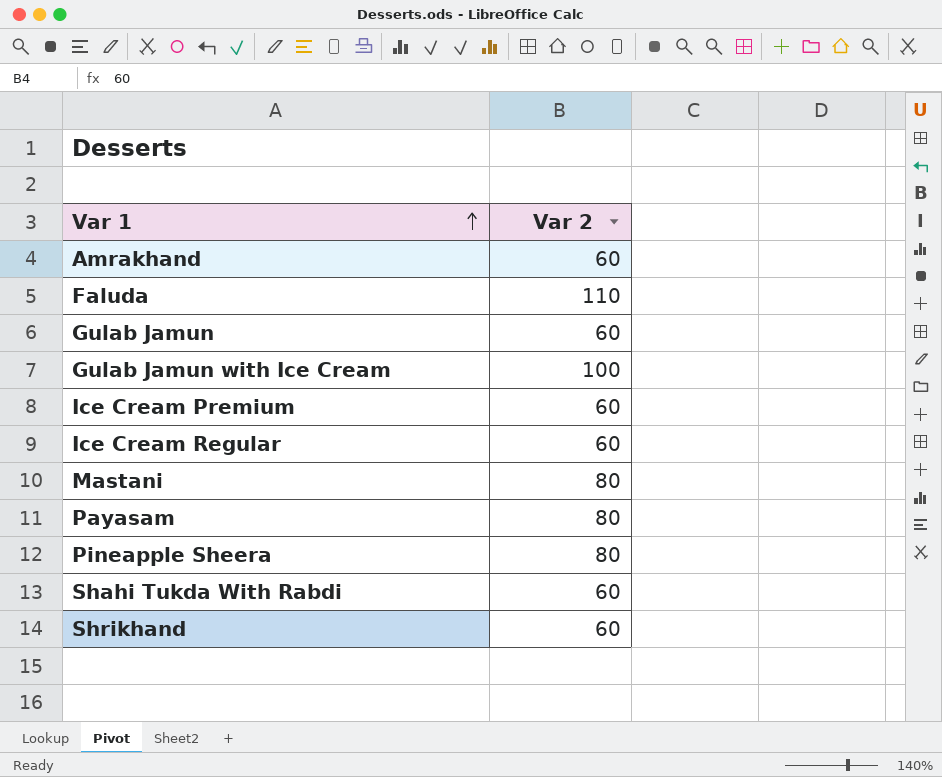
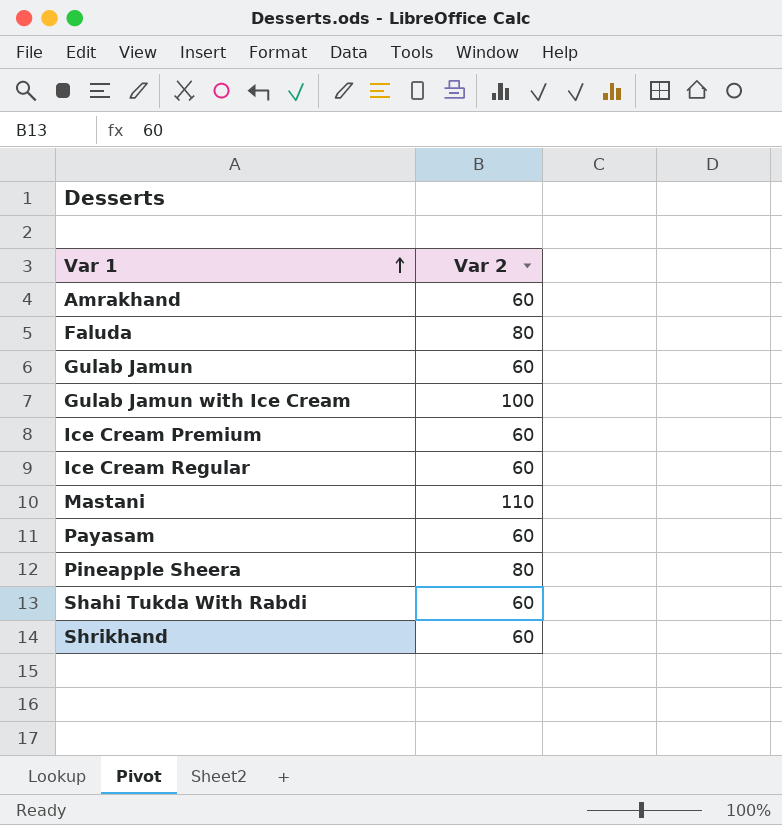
Faluda | Var 2: 110 -> 80
Mastani | Var 2: 80 -> 110
Payasam | Var 2: 80 -> 60

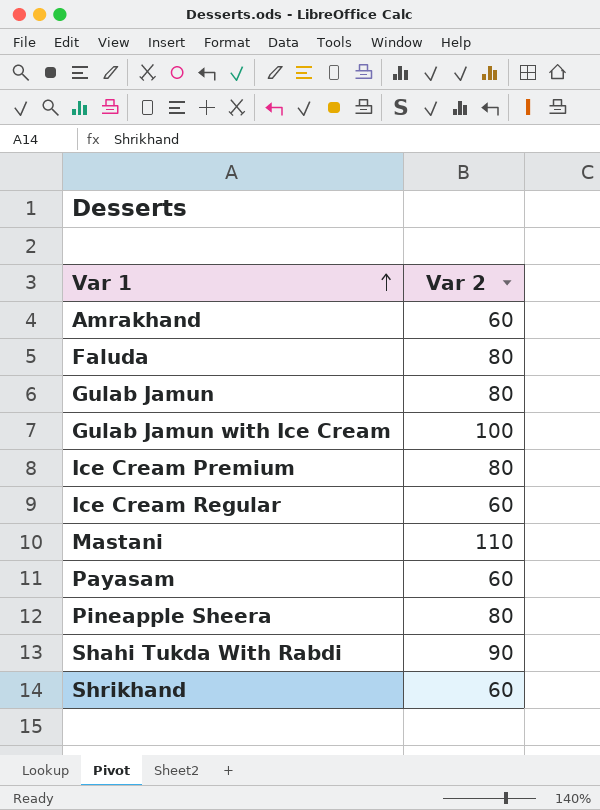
Gulab Jamun | Var 2: 60 -> 80
Ice Cream Premium | Var 2: 60 -> 80
Shahi Tukda With Rabdi | Var 2: 60 -> 90

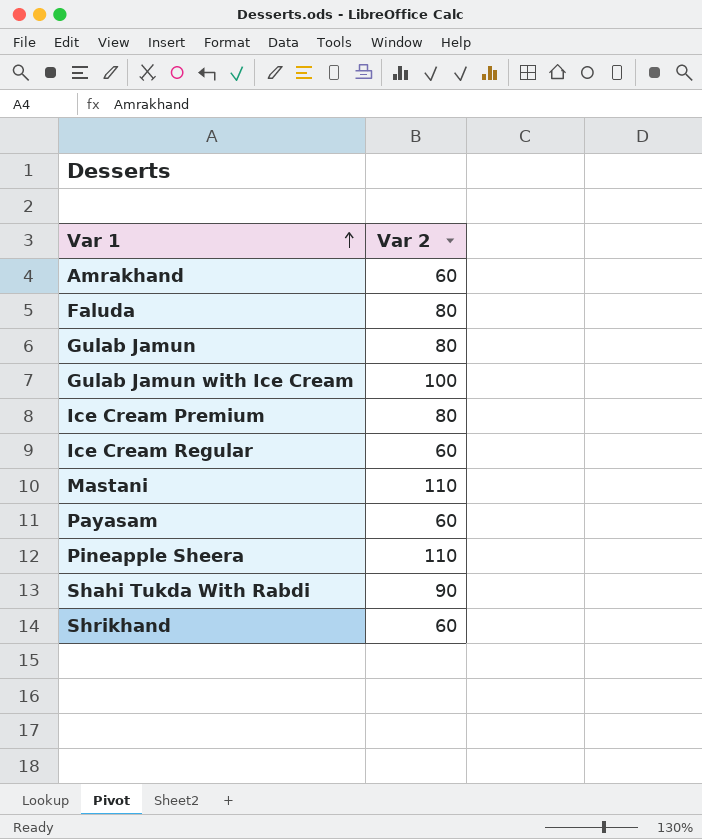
Pineapple Sheera | Var 2: 80 -> 110

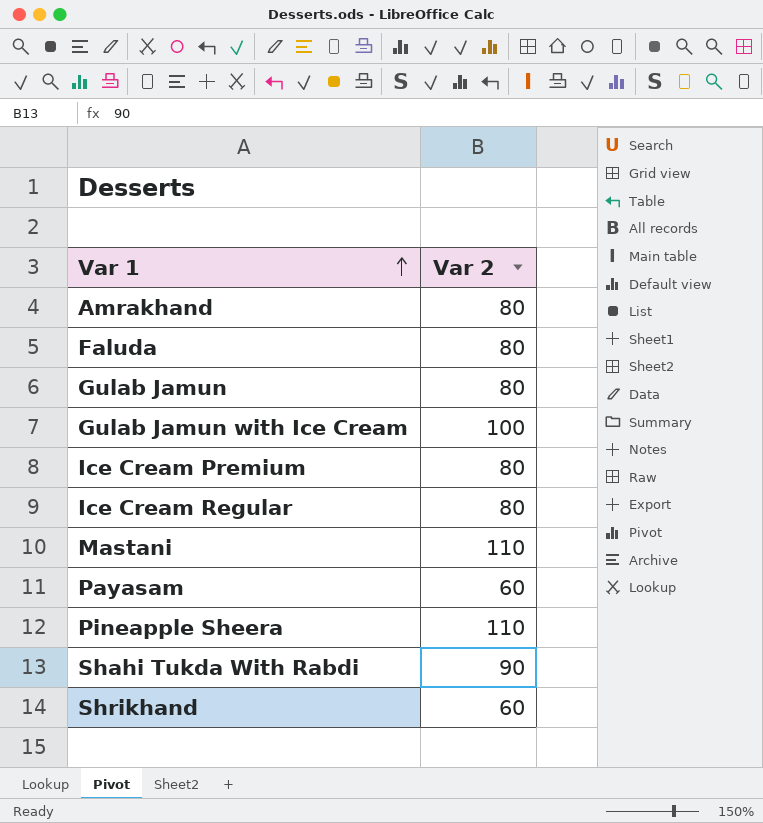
Amrakhand | Var 2: 60 -> 80
Ice Cream Regular | Var 2: 60 -> 80

